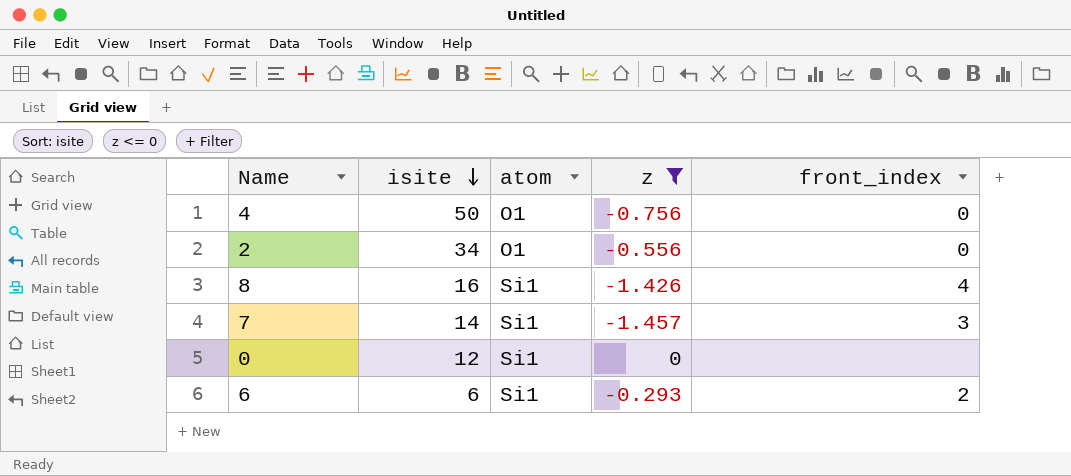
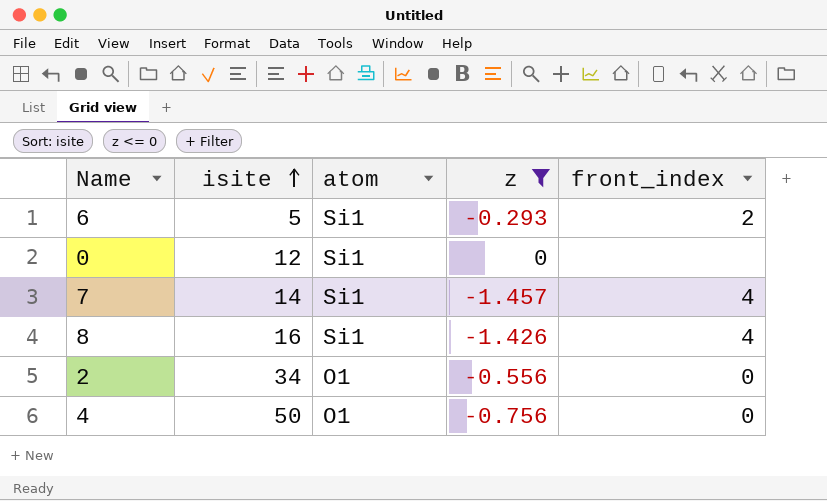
row order: isite descending -> isite ascending
6 | isite: 6 -> 5
7 | front_index: 3 -> 4

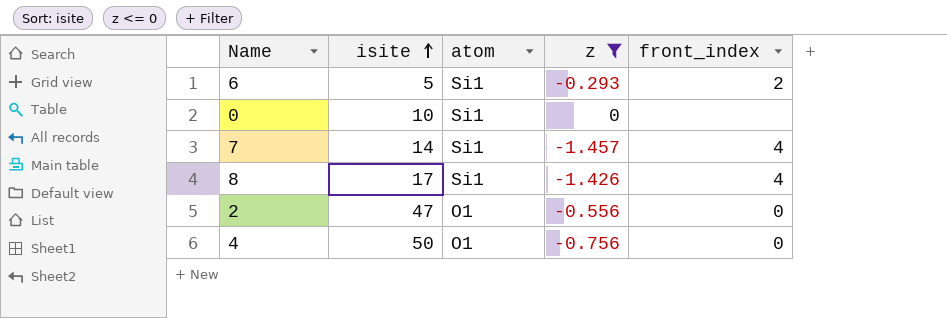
0 | isite: 12 -> 10
8 | isite: 16 -> 17
2 | isite: 34 -> 47

